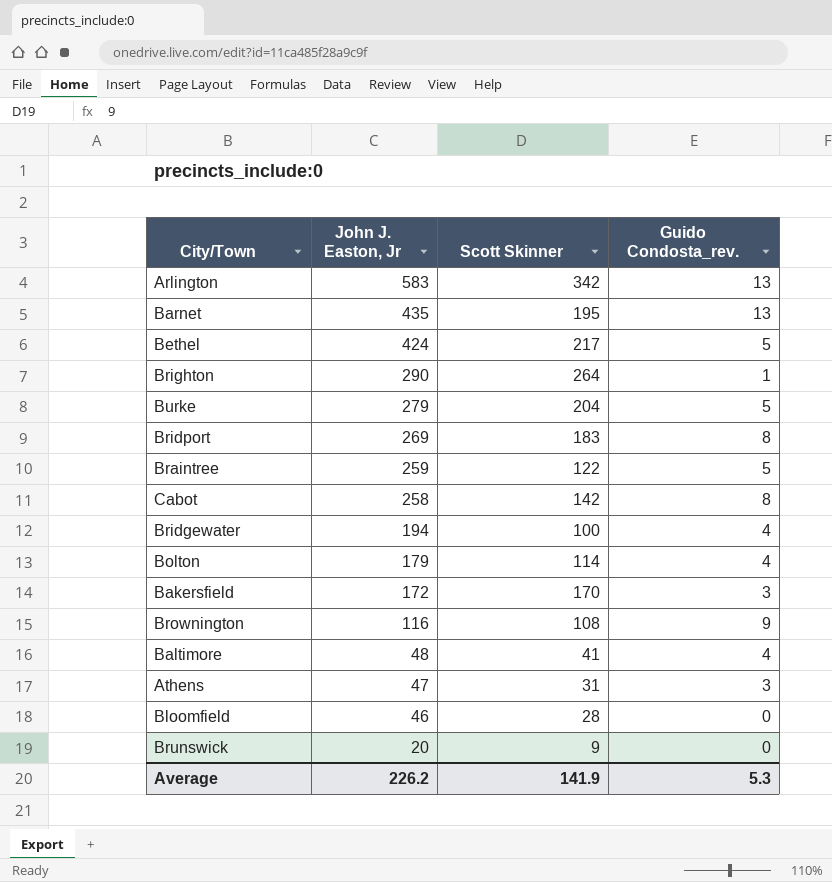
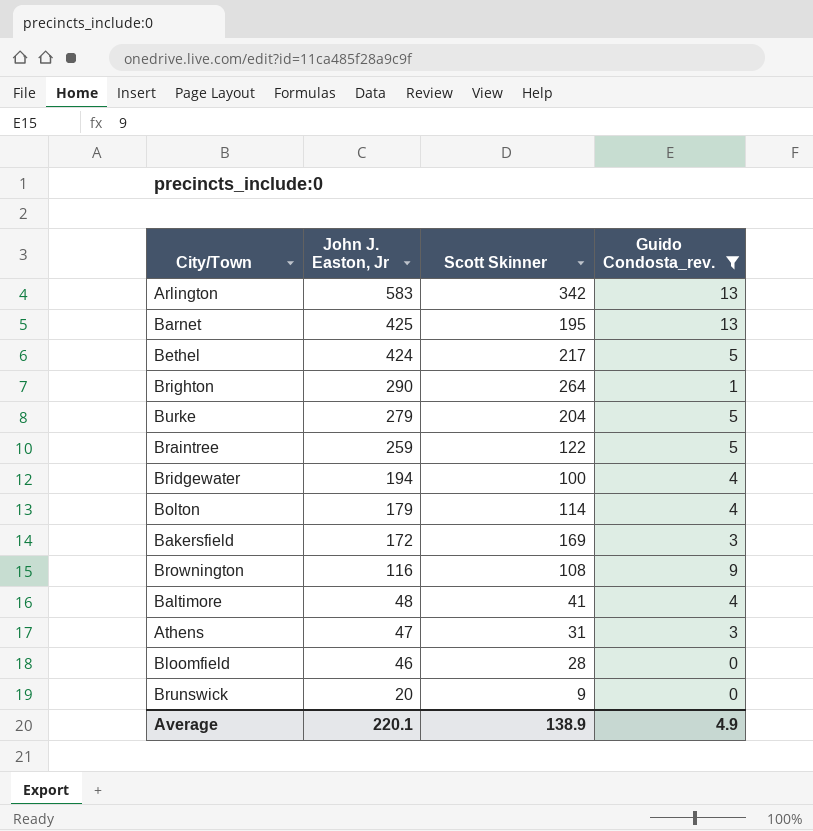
filter: none -> Guido Condosta_rev. != 8
Barnet | John J. Easton, Jr: 435 -> 425
Bakersfield | Scott Skinner: 170 -> 169
Average | John J. Easton, Jr: 226.2 -> 220.1
Average | Scott Skinner: 141.9 -> 138.9
Average | Guido Condosta_rev.: 5.3 -> 4.9

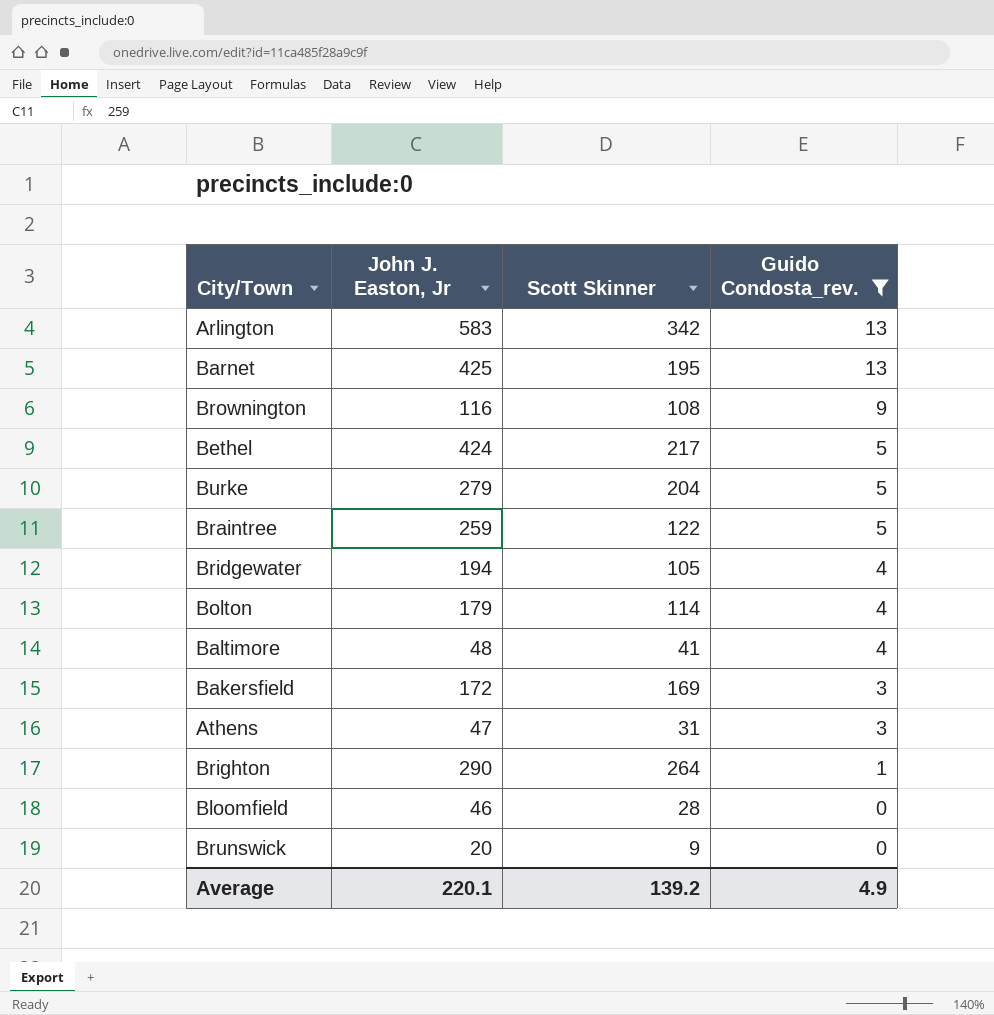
row order: John J. Easton, Jr descending -> Guido Condosta_rev. descending
Bridgewater | Scott Skinner: 100 -> 105
Average | Scott Skinner: 138.9 -> 139.2

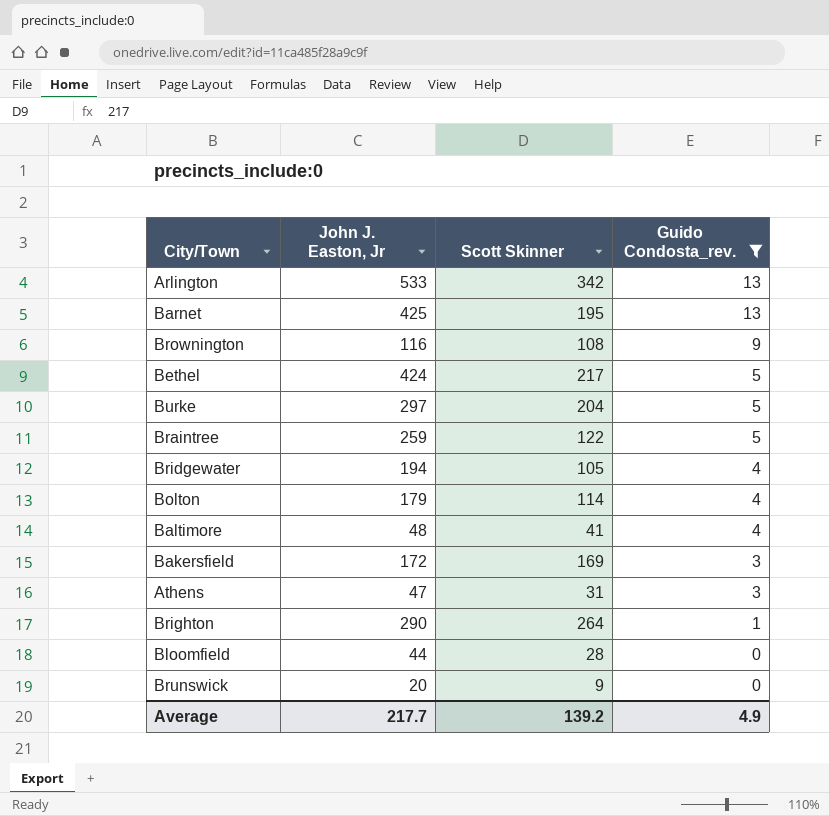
Arlington | John J. Easton, Jr: 583 -> 533
Burke | John J. Easton, Jr: 279 -> 297
Bloomfield | John J. Easton, Jr: 46 -> 44
Average | John J. Easton, Jr: 220.1 -> 217.7

